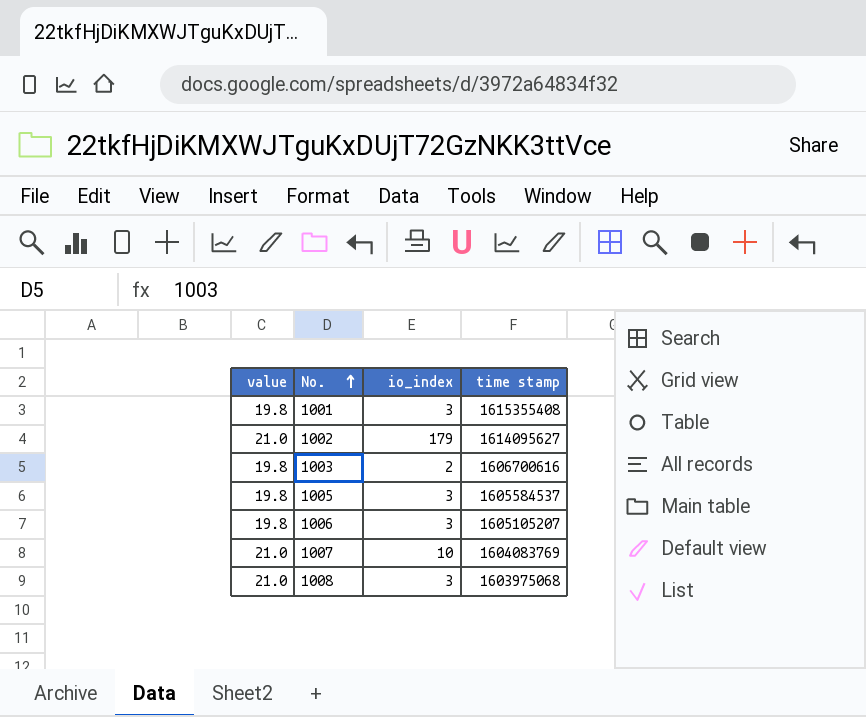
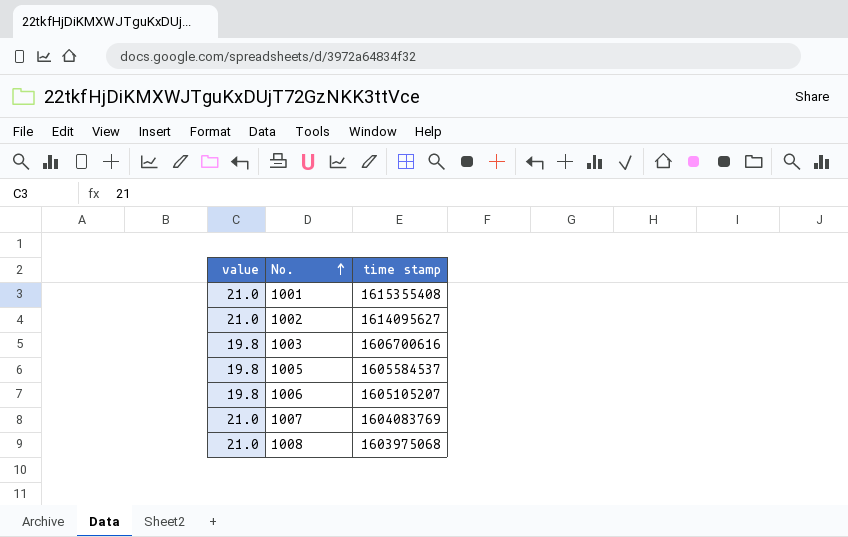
column io_index | position: 3 -> none
1001 | value: 19.8 -> 21.0

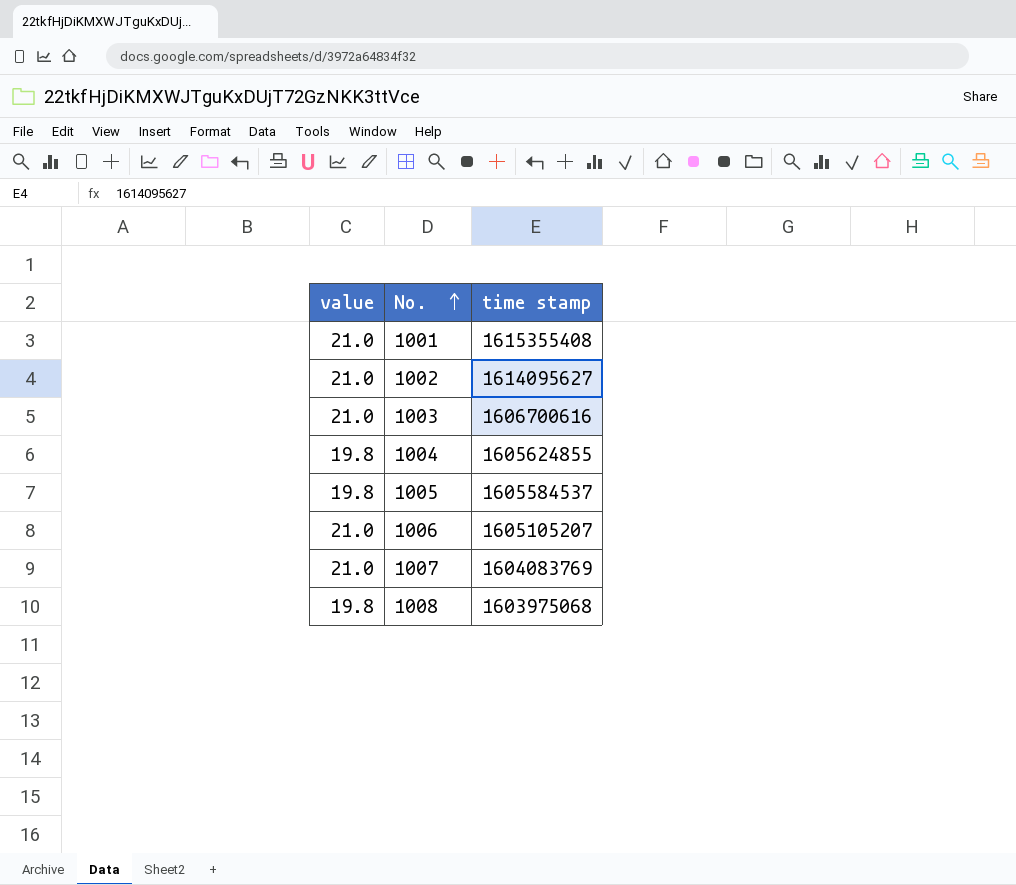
1003 | value: 19.8 -> 21.0
row 1004: none -> 19.8 | 1605624855
1006 | value: 19.8 -> 21.0
1008 | value: 21.0 -> 19.8

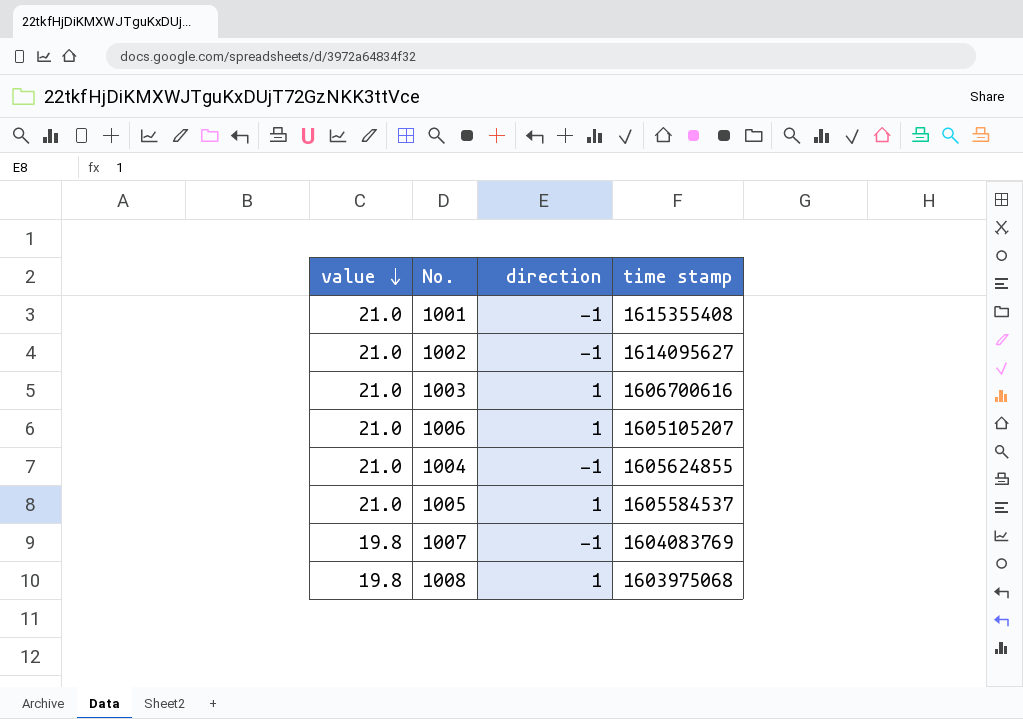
row order: No. ascending -> value descending
column direction | position: none -> 3
1004 | value: 19.8 -> 21.0
1005 | value: 19.8 -> 21.0
1007 | value: 21.0 -> 19.8

